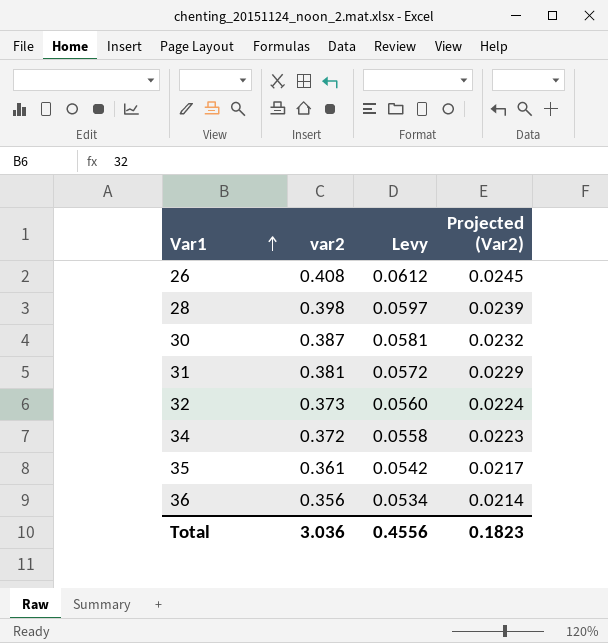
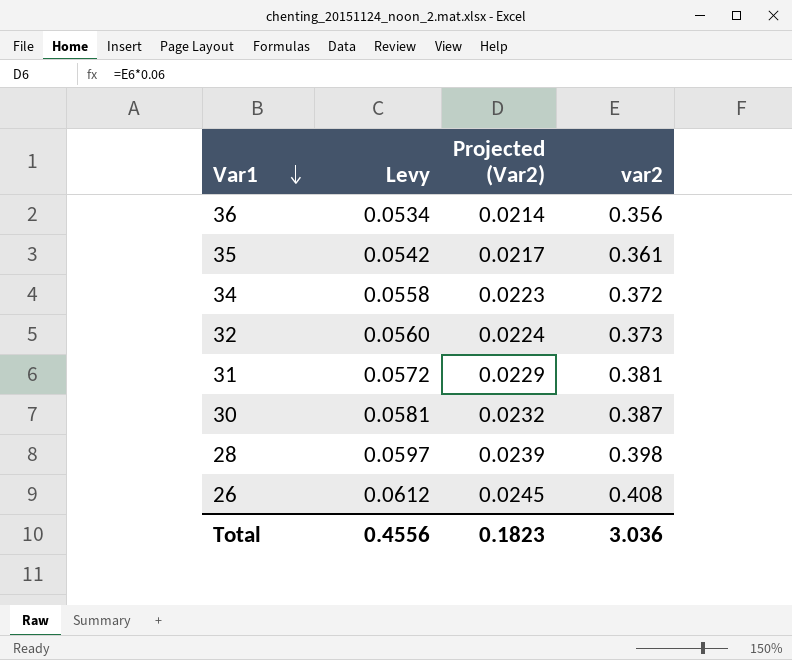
row order: Var1 ascending -> Var1 descending
column var2 | position: 2 -> 4

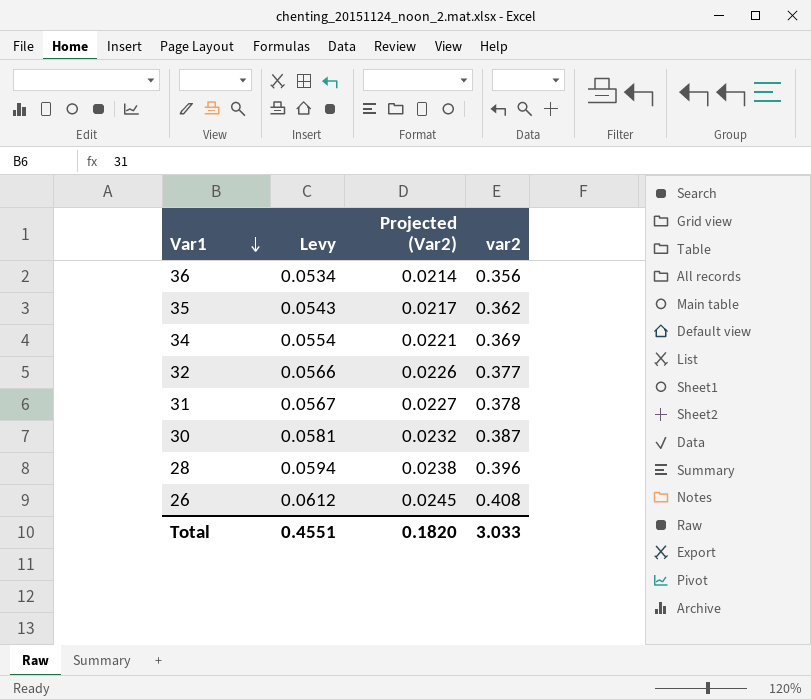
35 | Levy: 0.0542 -> 0.0543
35 | var2: 0.361 -> 0.362
34 | Levy: 0.0558 -> 0.0554
34 | Projected (Var2): 0.0223 -> 0.0221
34 | var2: 0.372 -> 0.369
32 | Levy: 0.0560 -> 0.0566
32 | Projected (Var2): 0.0224 -> 0.0226
32 | var2: 0.373 -> 0.377
31 | Levy: 0.0572 -> 0.0567
31 | Projected (Var2): 0.0229 -> 0.0227
31 | var2: 0.381 -> 0.378
28 | Levy: 0.0597 -> 0.0594
28 | Projected (Var2): 0.0239 -> 0.0238
28 | var2: 0.398 -> 0.396
Total | Levy: 0.4556 -> 0.4551
Total | Projected (Var2): 0.1823 -> 0.1820
Total | var2: 3.036 -> 3.033

